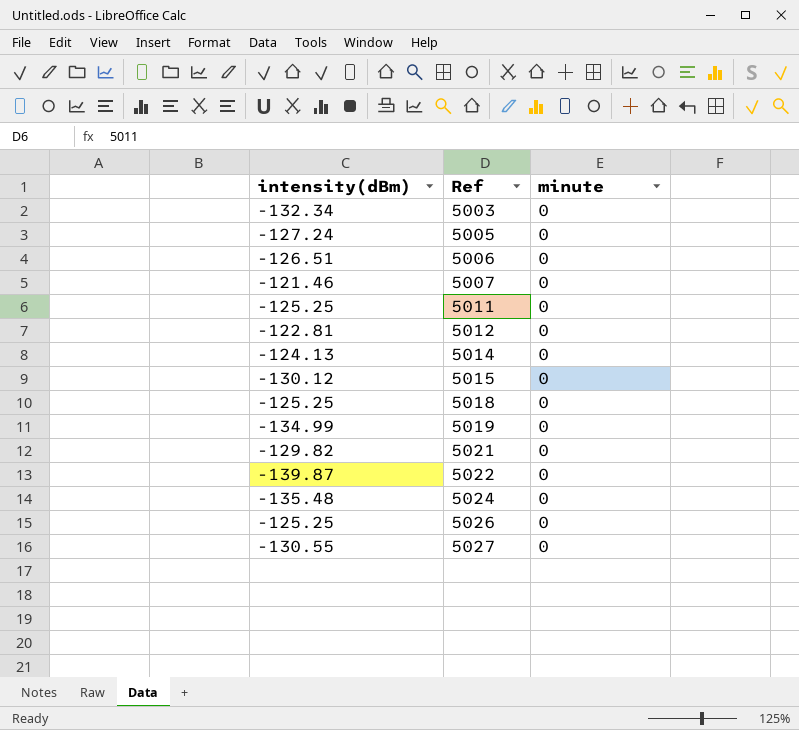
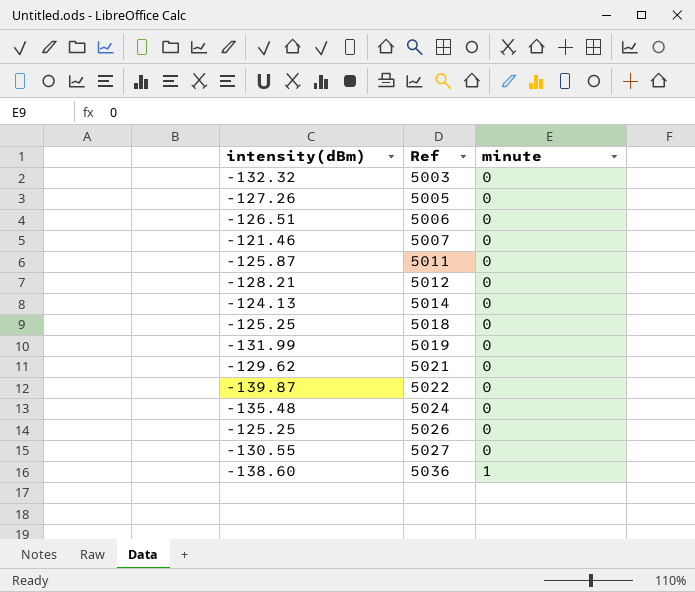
row 5015: -130.12 | 0 -> none
5003 | intensity(dBm): -132.34 -> -132.32
5005 | intensity(dBm): -127.24 -> -127.26
5011 | intensity(dBm): -125.25 -> -125.87
5012 | intensity(dBm): -122.81 -> -128.21
5019 | intensity(dBm): -134.99 -> -131.99
5021 | intensity(dBm): -129.82 -> -129.62
row 5036: none -> -138.60 | 1

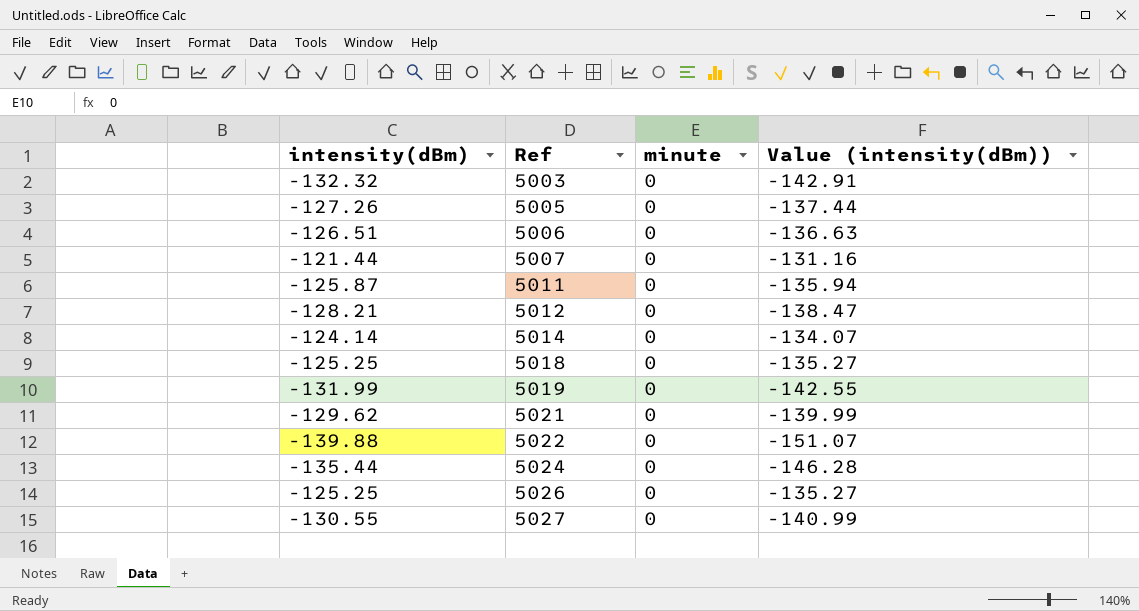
column Value (intensity(dBm)) | formula: none -> [intensity(dBm)] * 1.08
row 5036: -138.60 | 1 -> none
5007 | intensity(dBm): -121.46 -> -121.44
5014 | intensity(dBm): -124.13 -> -124.14
5022 | intensity(dBm): -139.87 -> -139.88
5024 | intensity(dBm): -135.48 -> -135.44

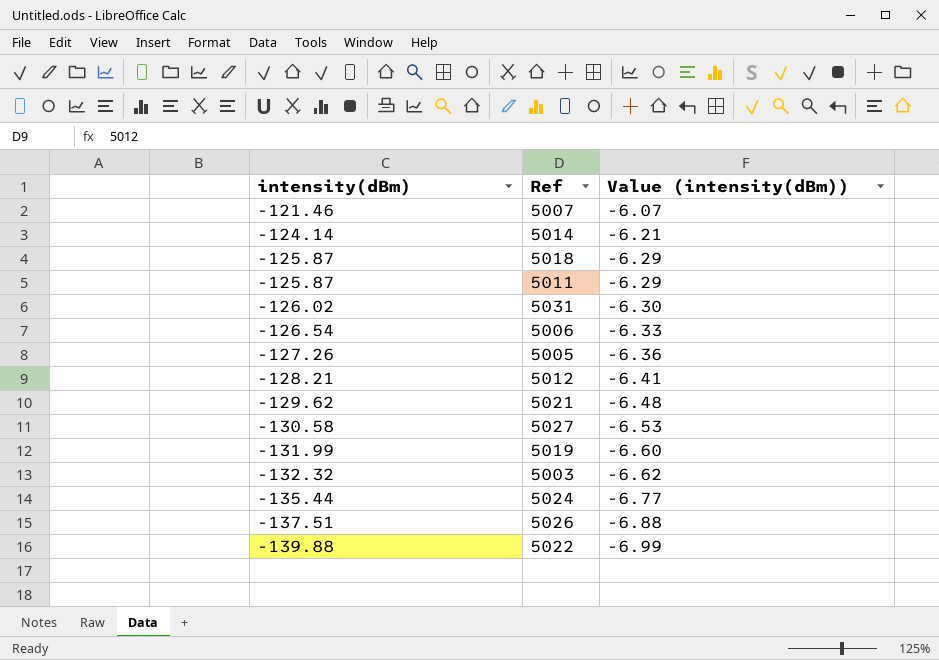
row order: Ref ascending -> intensity(dBm) descending
column minute | position: 3 -> none
column Value (intensity(dBm)) | formula: [intensity(dBm)] * 1.08 -> [intensity(dBm)] * 0.05
5007 | intensity(dBm): -121.44 -> -121.46
5018 | intensity(dBm): -125.25 -> -125.87
row 5031: none -> -126.02 | -6.30
5006 | intensity(dBm): -126.51 -> -126.54
5027 | intensity(dBm): -130.55 -> -130.58
5026 | intensity(dBm): -125.25 -> -137.51

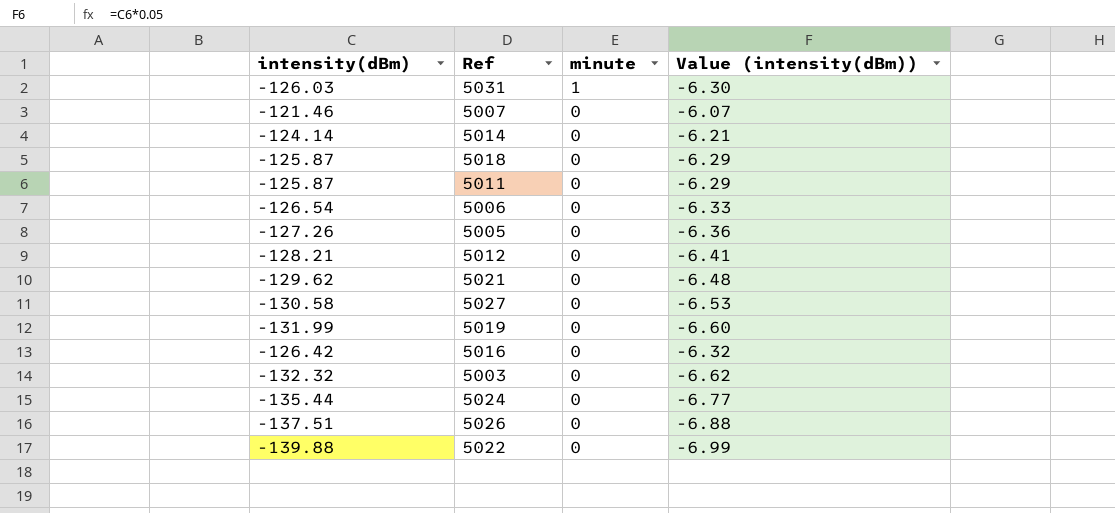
row order: intensity(dBm) descending -> minute descending
column minute | position: none -> 3
5031 | intensity(dBm): -126.02 -> -126.03
row 5016: none -> -126.42 | 0 | -6.32

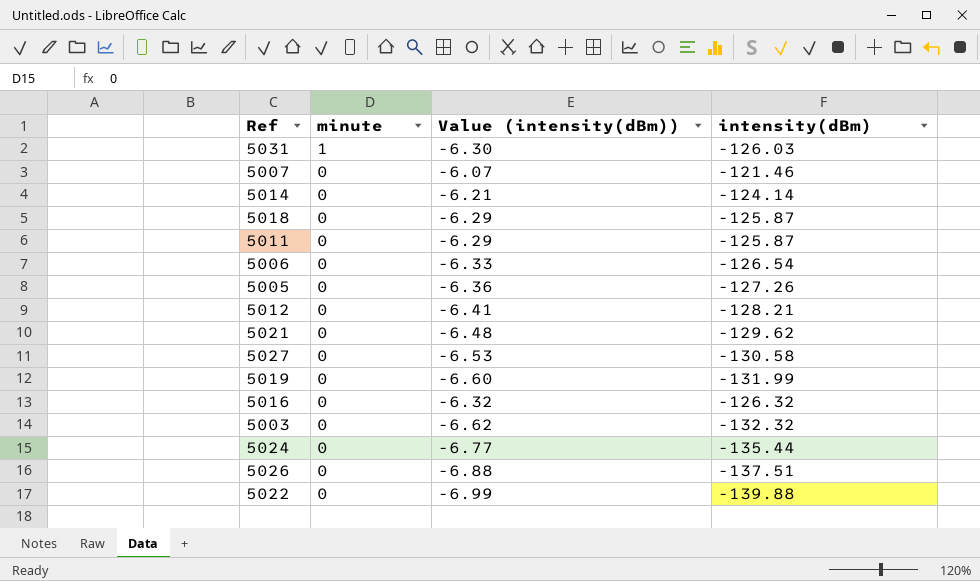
column intensity(dBm) | position: 1 -> 4
5016 | intensity(dBm): -126.42 -> -126.32

